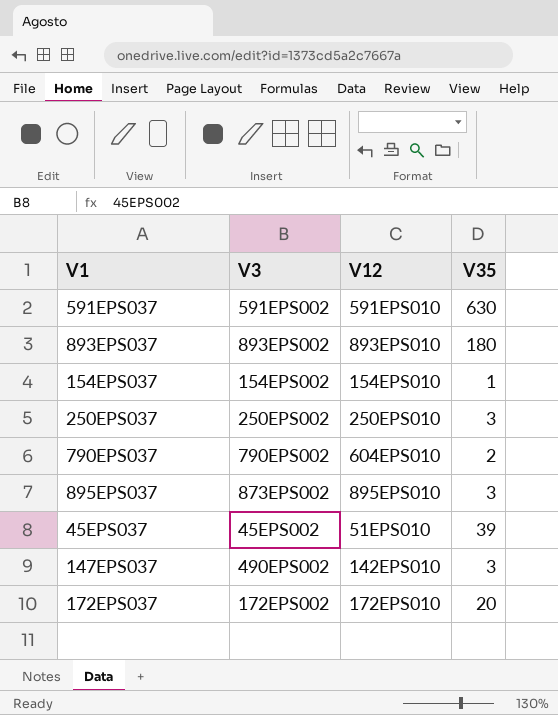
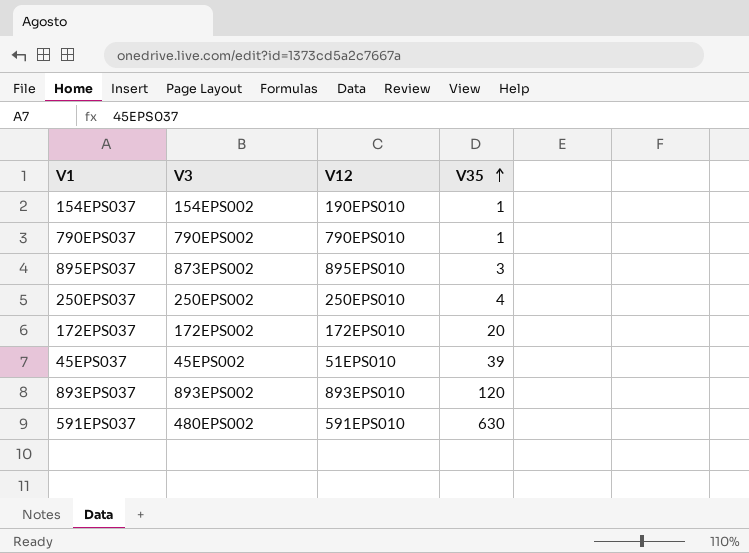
row order: none -> V35 ascending
row 147EPS037: 490EPS002 | 142EPS010 | 3 -> none
154EPS037 | V12: 154EPS010 -> 190EPS010
790EPS037 | V12: 604EPS010 -> 790EPS010
790EPS037 | V35: 2 -> 1
250EPS037 | V35: 3 -> 4
893EPS037 | V35: 180 -> 120
591EPS037 | V3: 591EPS002 -> 480EPS002

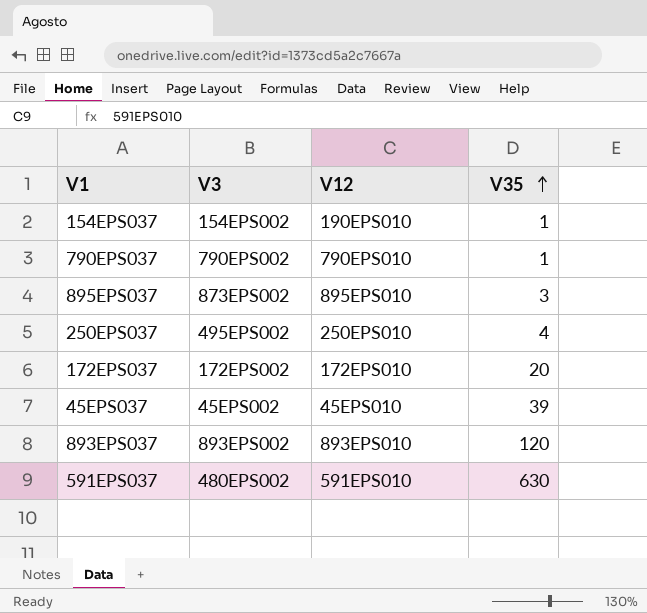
250EPS037 | V3: 250EPS002 -> 495EPS002
45EPS037 | V12: 51EPS010 -> 45EPS010

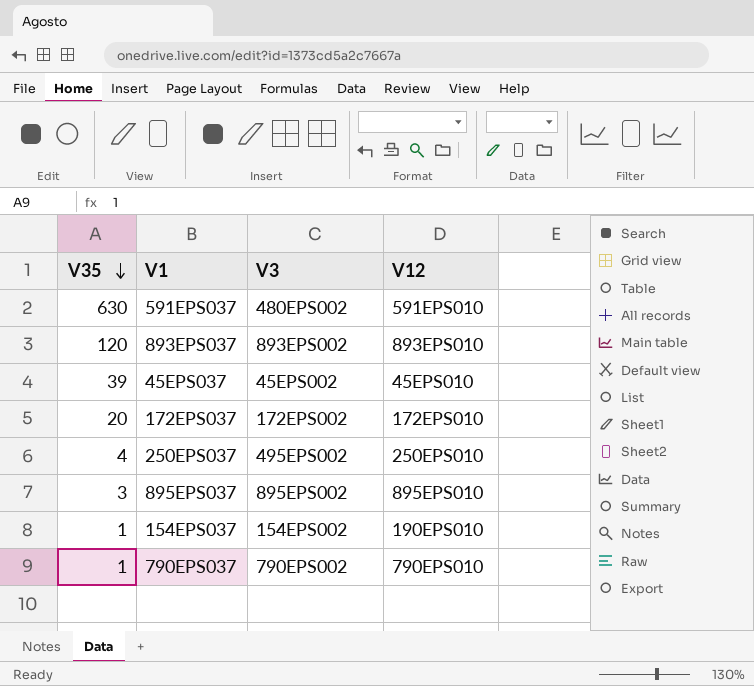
row order: V35 ascending -> V35 descending
column V35 | position: 4 -> 1
895EPS037 | V3: 873EPS002 -> 895EPS002

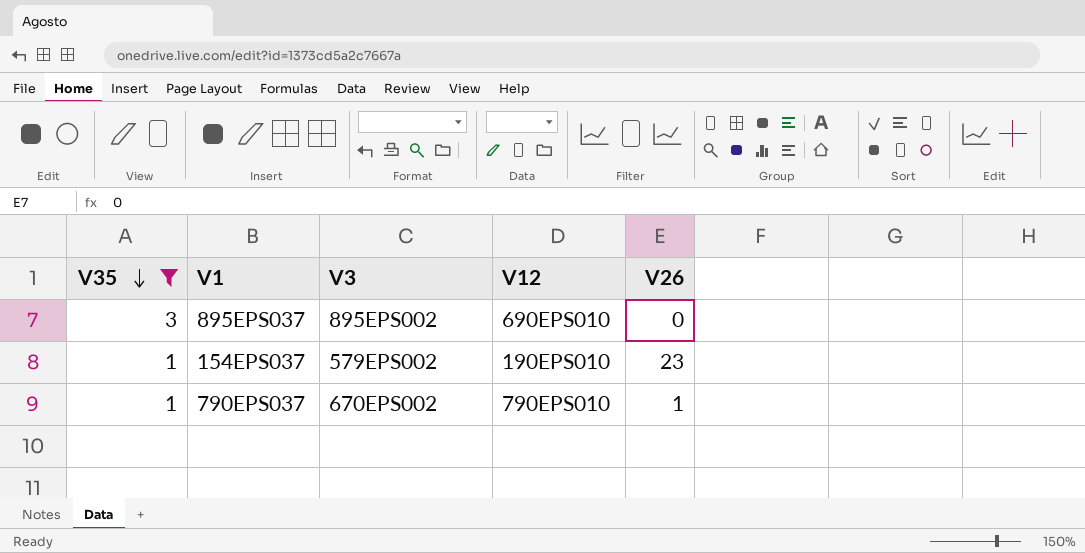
filter: none -> V35 <= 3
column V26 | position: none -> 5
895EPS037 | V12: 895EPS010 -> 690EPS010
154EPS037 | V3: 154EPS002 -> 579EPS002
790EPS037 | V3: 790EPS002 -> 670EPS002

